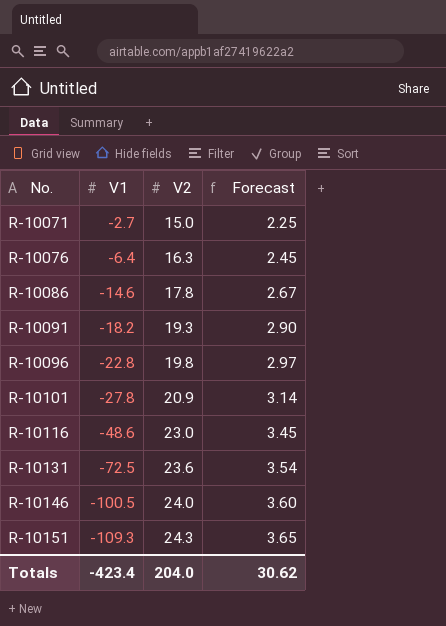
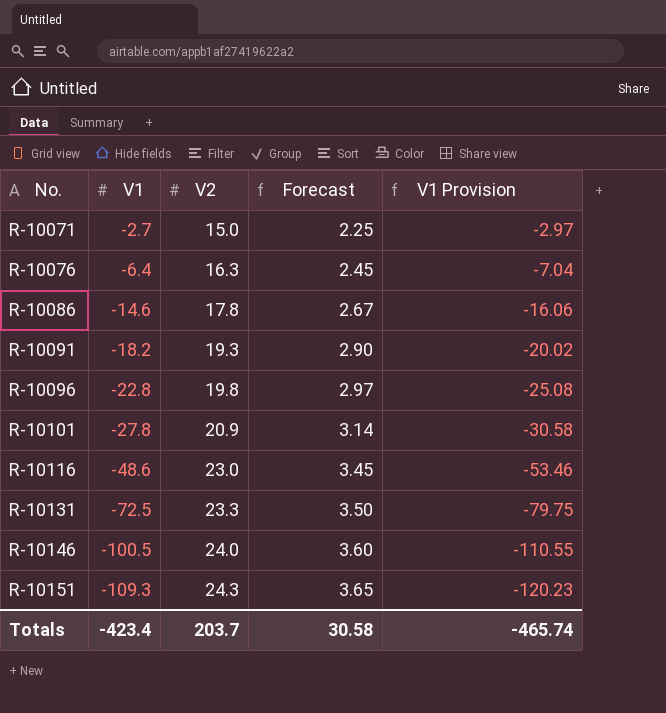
column V1 Provision | formula: none -> [V1] * 1.1
R-10131 | V2: 23.6 -> 23.3
R-10131 | Forecast: 3.54 -> 3.50
Totals | V2: 204.0 -> 203.7
Totals | Forecast: 30.62 -> 30.58

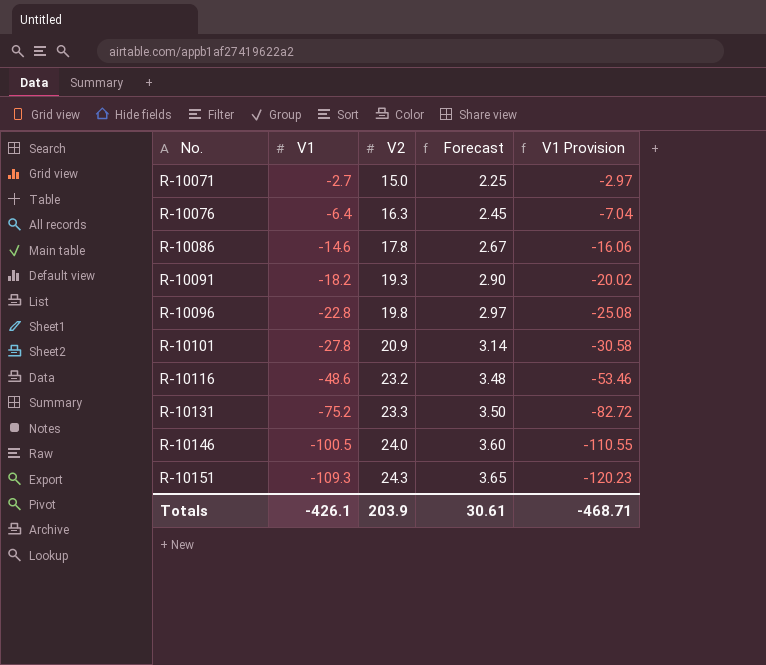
R-10116 | V2: 23.0 -> 23.2
R-10116 | Forecast: 3.45 -> 3.48
R-10131 | V1: -72.5 -> -75.2
R-10131 | V1 Provision: -79.75 -> -82.72
Totals | V1: -423.4 -> -426.1
Totals | V2: 203.7 -> 203.9
Totals | Forecast: 30.58 -> 30.61
Totals | V1 Provision: -465.74 -> -468.71

